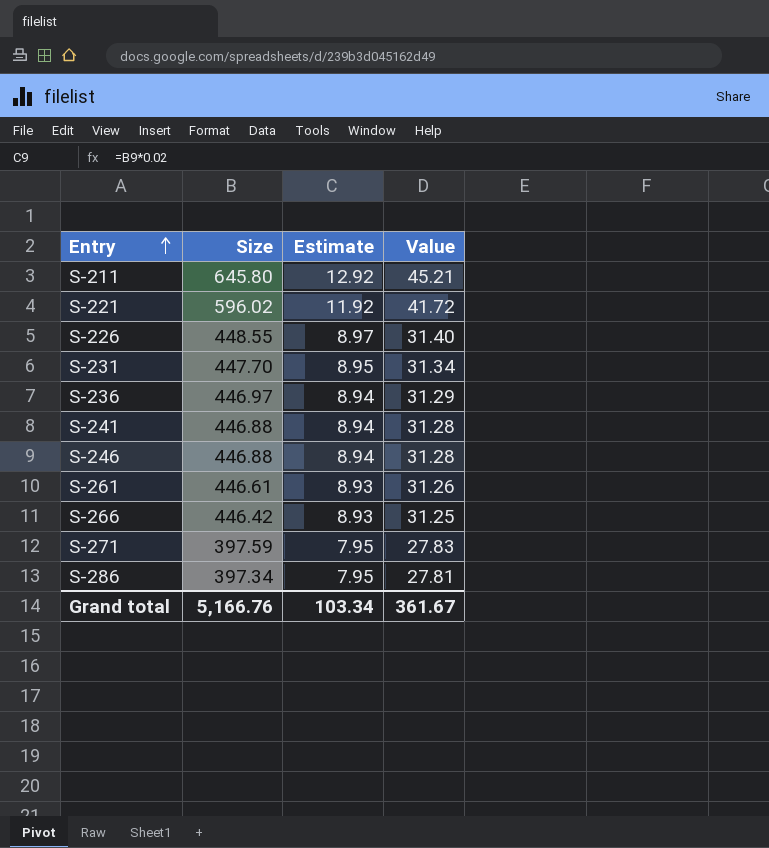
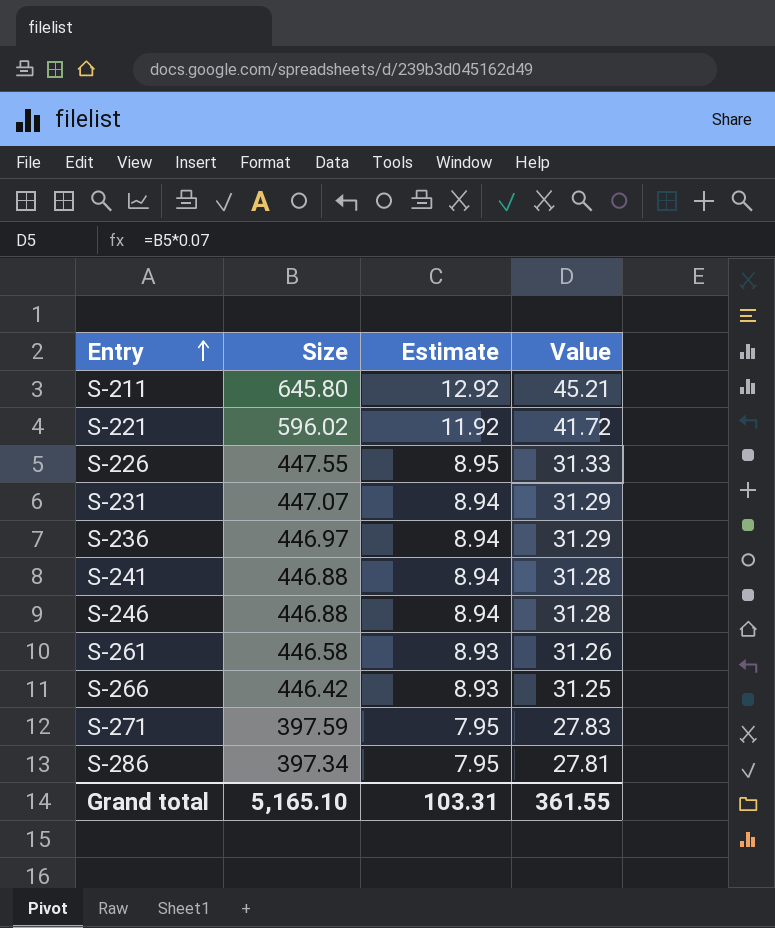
S-226 | Size: 448.55 -> 447.55
S-226 | Estimate: 8.97 -> 8.95
S-226 | Value: 31.40 -> 31.33
S-231 | Size: 447.70 -> 447.07
S-231 | Estimate: 8.95 -> 8.94
S-231 | Value: 31.34 -> 31.29
S-261 | Size: 446.61 -> 446.58
Grand total | Size: 5,166.76 -> 5,165.10
Grand total | Estimate: 103.34 -> 103.31
Grand total | Value: 361.67 -> 361.55

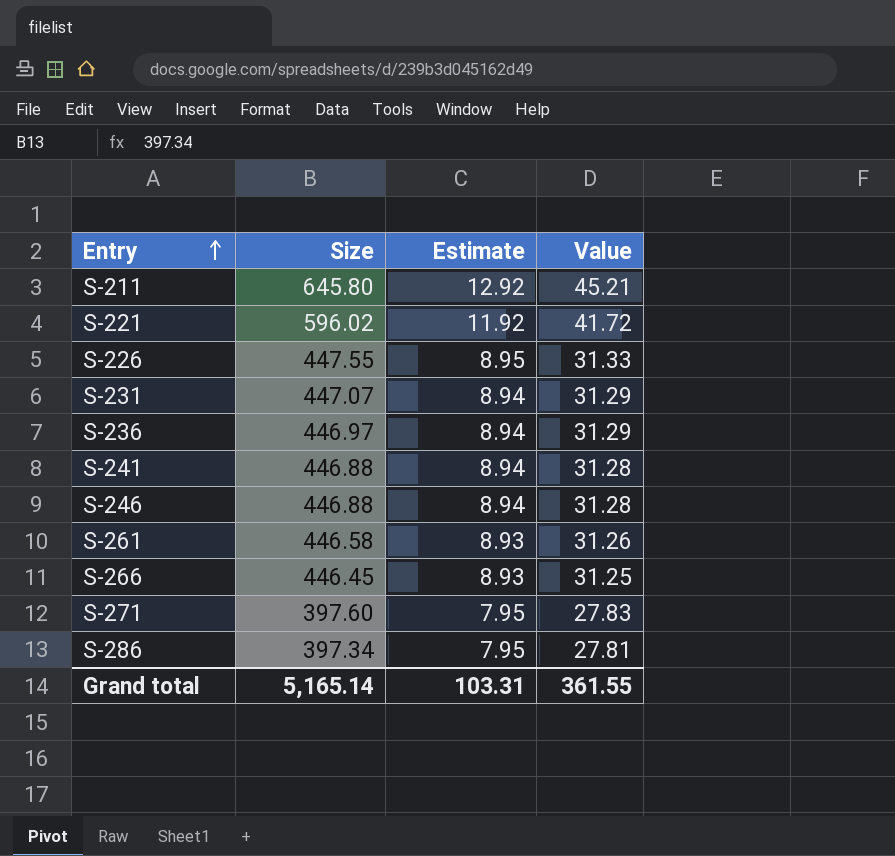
S-266 | Size: 446.42 -> 446.45
S-271 | Size: 397.59 -> 397.60
Grand total | Size: 5,165.10 -> 5,165.14

